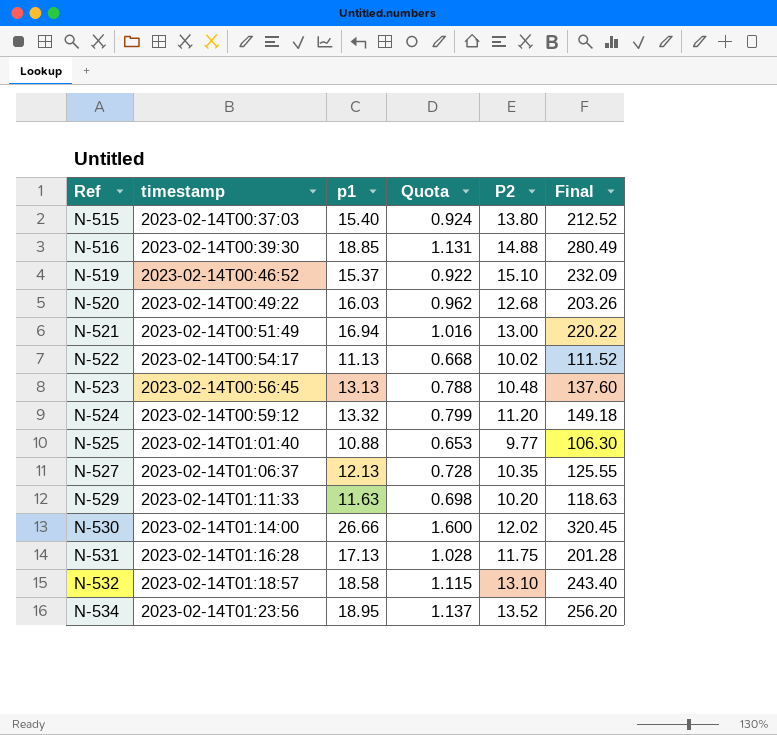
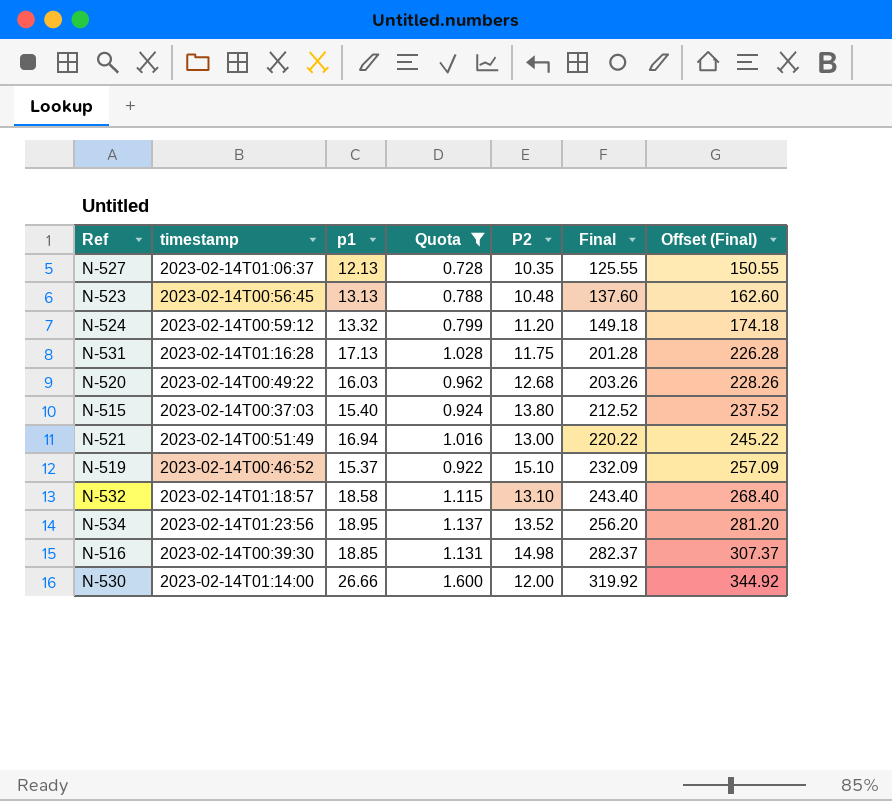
filter: none -> Quota >= 0.728
row order: Ref ascending -> Final ascending
column Offset (Final) | formula: none -> [Final] + 25
N-516 | P2: 14.88 -> 14.98
N-516 | Final: 280.49 -> 282.37
N-530 | P2: 12.02 -> 12.00
N-530 | Final: 320.45 -> 319.92

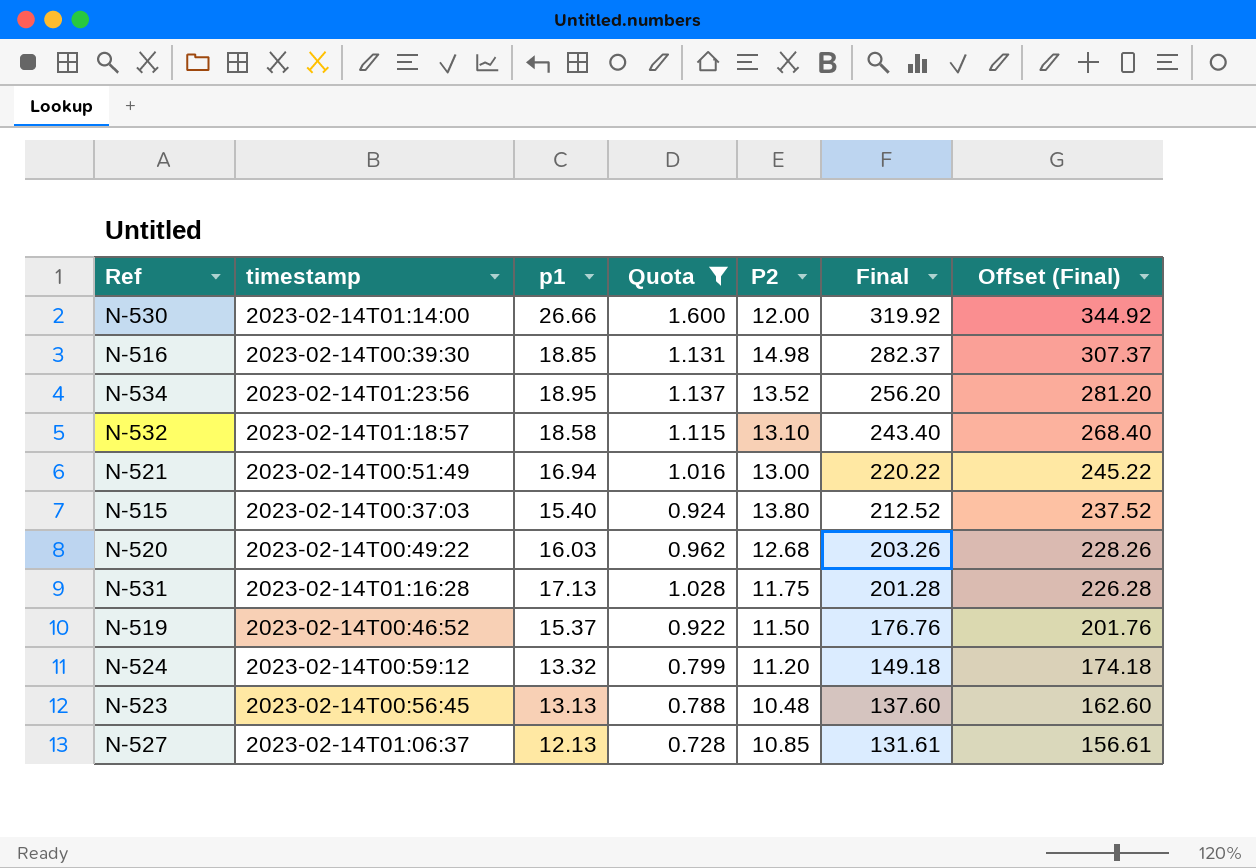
row order: Final ascending -> Final descending
N-519 | P2: 15.10 -> 11.50
N-519 | Final: 232.09 -> 176.76
N-519 | Offset (Final): 257.09 -> 201.76
N-527 | P2: 10.35 -> 10.85
N-527 | Final: 125.55 -> 131.61
N-527 | Offset (Final): 150.55 -> 156.61

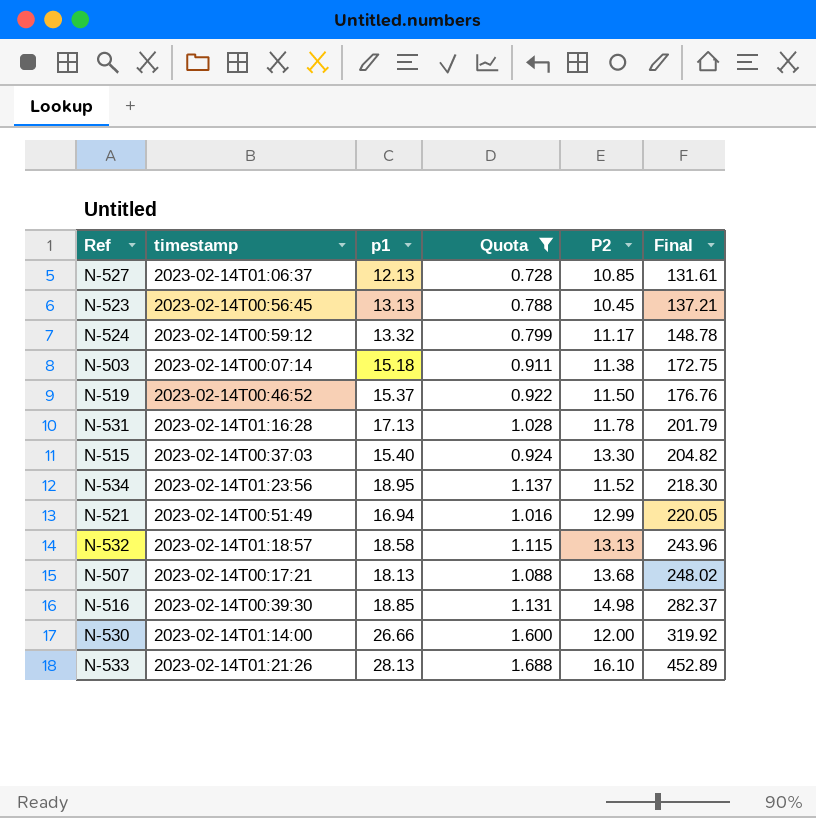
row order: Final descending -> Final ascending
column Offset (Final) | formula: [Final] + 25 -> none
row N-520: 2023-02-14T00:49:22 | 16.03 | 0.962 | 12.68 | 203.26 | 228.26 -> none
N-523 | P2: 10.48 -> 10.45
N-523 | Final: 137.60 -> 137.21
N-524 | P2: 11.20 -> 11.17
N-524 | Final: 149.18 -> 148.78
row N-503: none -> 2023-02-14T00:07:14 | 15.18 | 0.911 | 11.38 | 172.75
N-531 | P2: 11.75 -> 11.78
N-531 | Final: 201.28 -> 201.79
N-515 | P2: 13.80 -> 13.30
N-515 | Final: 212.52 -> 204.82
N-534 | P2: 13.52 -> 11.52
N-534 | Final: 256.20 -> 218.30
N-521 | P2: 13.00 -> 12.99
N-521 | Final: 220.22 -> 220.05
N-532 | P2: 13.10 -> 13.13
N-532 | Final: 243.40 -> 243.96
row N-507: none -> 2023-02-14T00:17:21 | 18.13 | 1.088 | 13.68 | 248.02
row N-533: none -> 2023-02-14T01:21:26 | 28.13 | 1.688 | 16.10 | 452.89

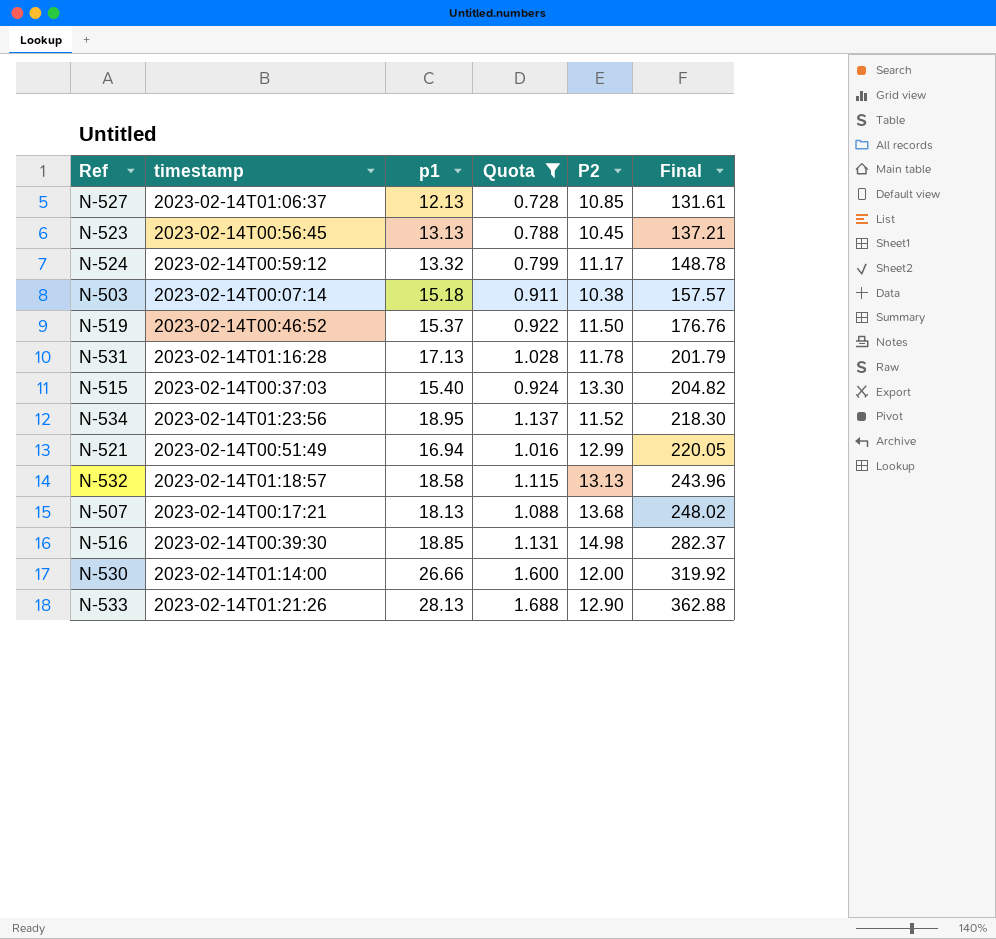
N-503 | P2: 11.38 -> 10.38
N-503 | Final: 172.75 -> 157.57
N-533 | P2: 16.10 -> 12.90
N-533 | Final: 452.89 -> 362.88

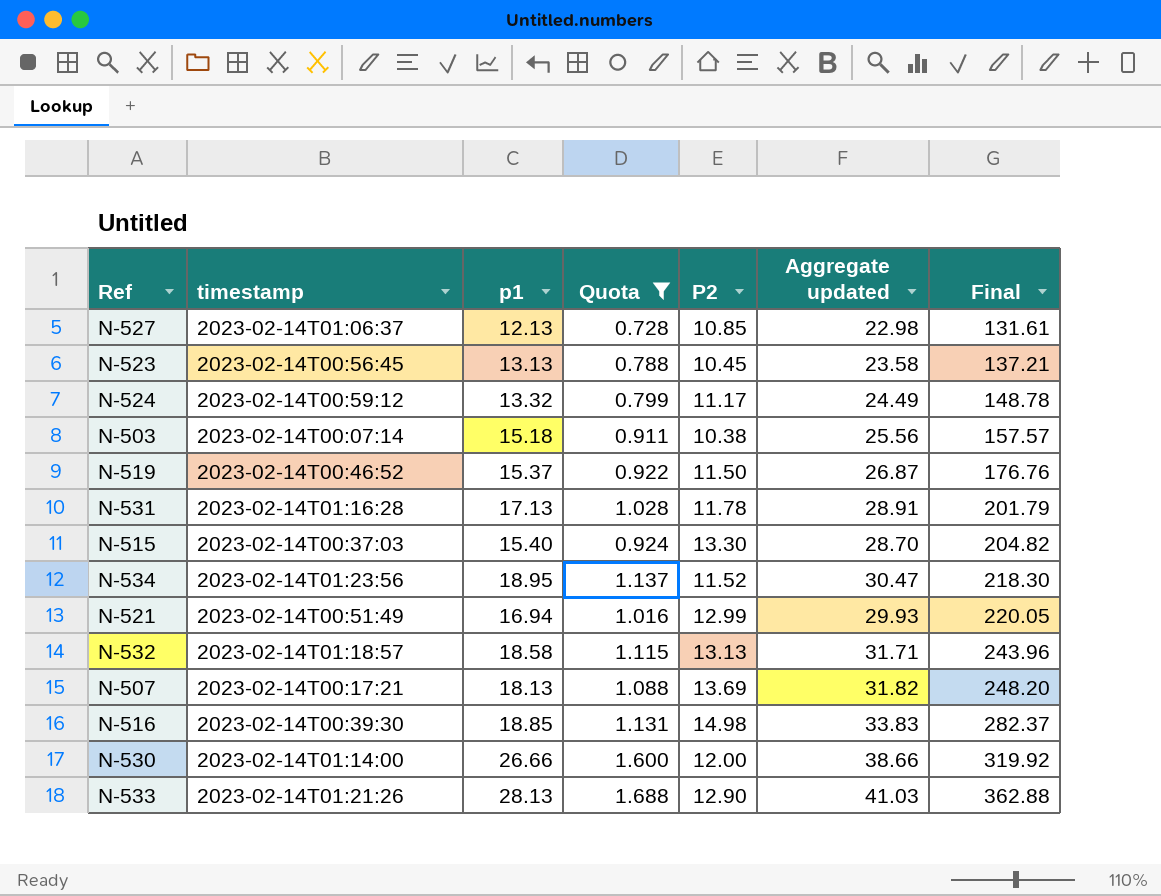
column Aggregate updated | formula: none -> [p1] + [P2]
N-507 | P2: 13.68 -> 13.69
N-507 | Final: 248.02 -> 248.20

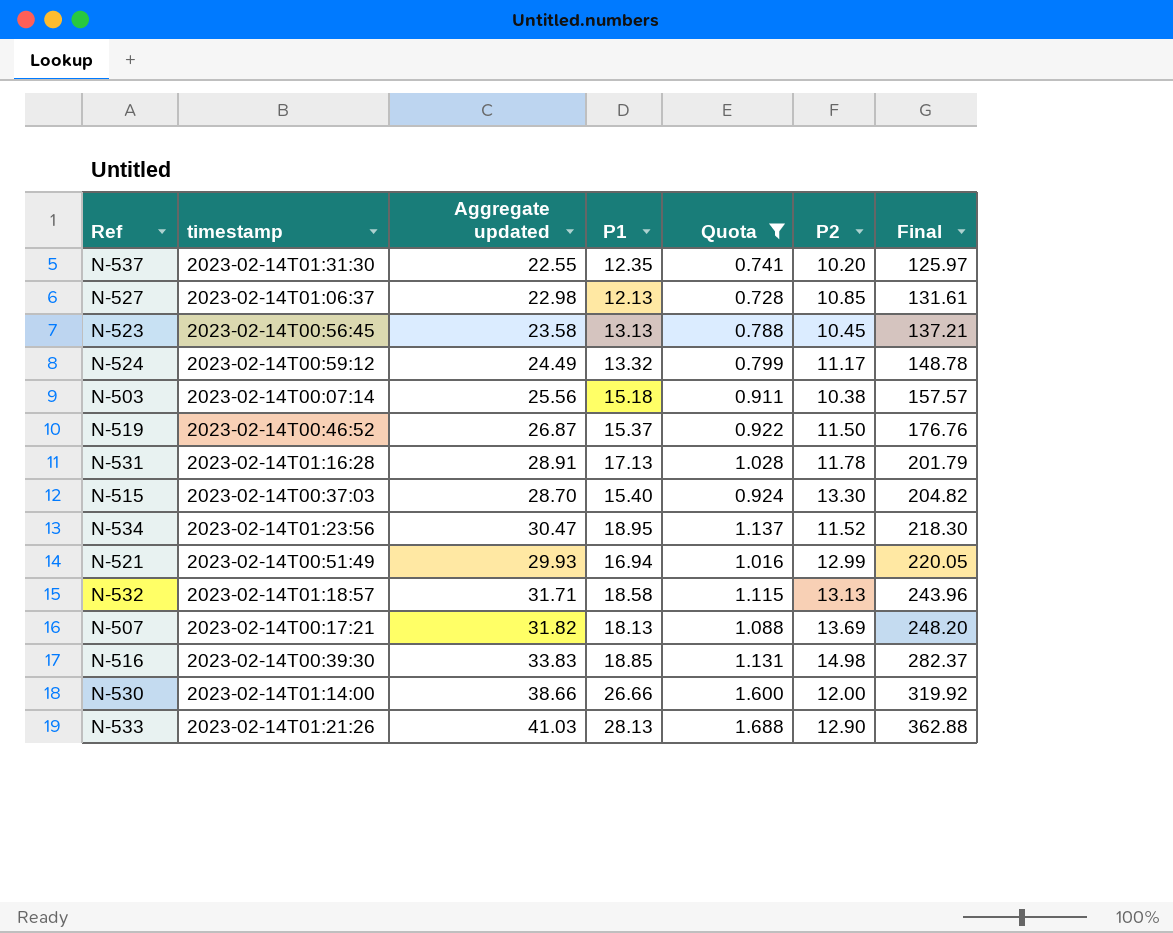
column Aggregate updated | position: 6 -> 3
column name: p1 -> P1
row N-537: none -> 2023-02-14T01:31:30 | 22.55 | 12.35 | 0.741 | 10.20 | 125.97

